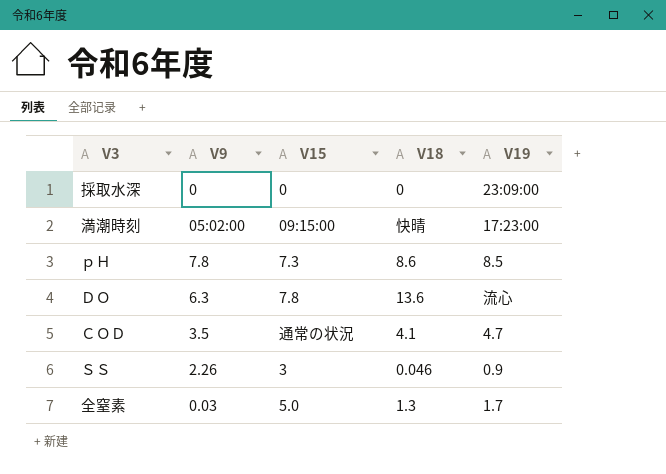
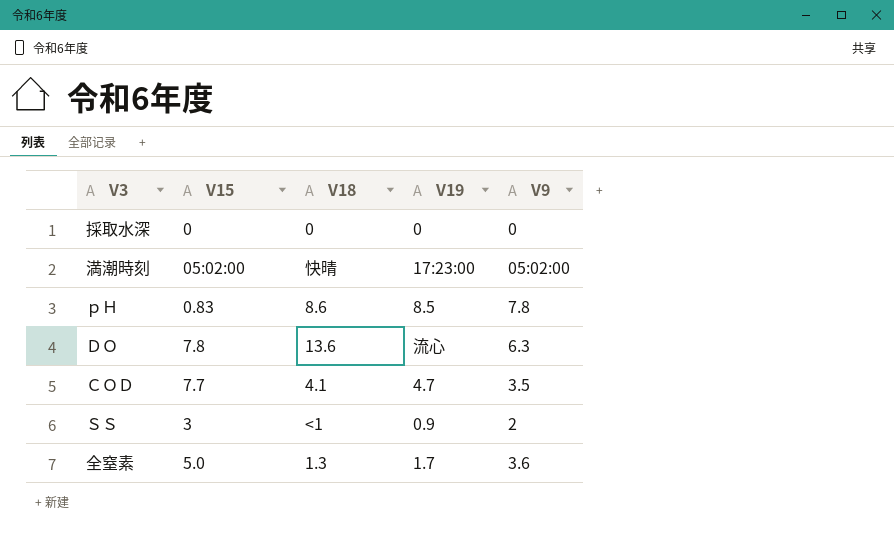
column V9 | position: 2 -> 5
採取水深 | V19: 23:09:00 -> 0
満潮時刻 | V15: 09:15:00 -> 05:02:00
ｐＨ | V15: 7.3 -> 0.83
ＣＯＤ | V15: 通常の状況 -> 7.7
ＳＳ | V18: 0.046 -> <1
ＳＳ | V9: 2.26 -> 2
全窒素 | V9: 0.03 -> 3.6

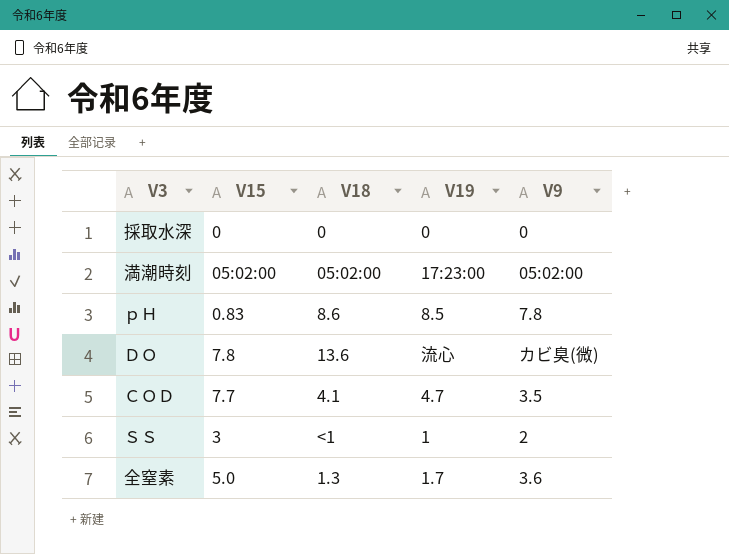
満潮時刻 | V18: 快晴 -> 05:02:00
ＤＯ | V9: 6.3 -> カビ臭(微)
ＳＳ | V19: 0.9 -> 1

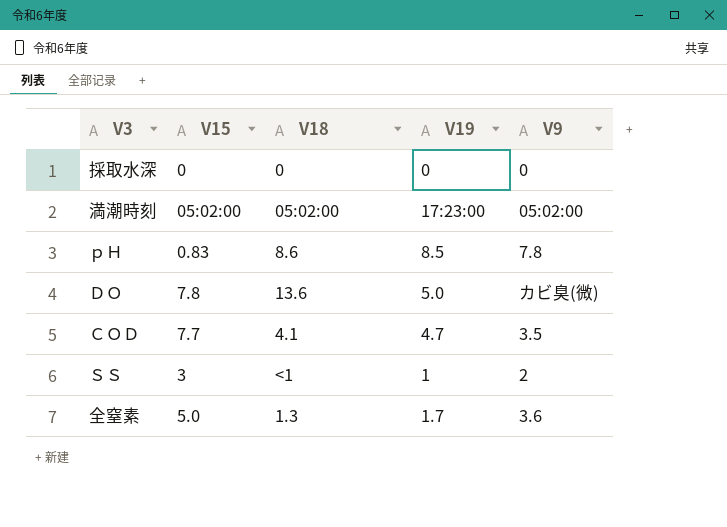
ＤＯ | V19: 流心 -> 5.0

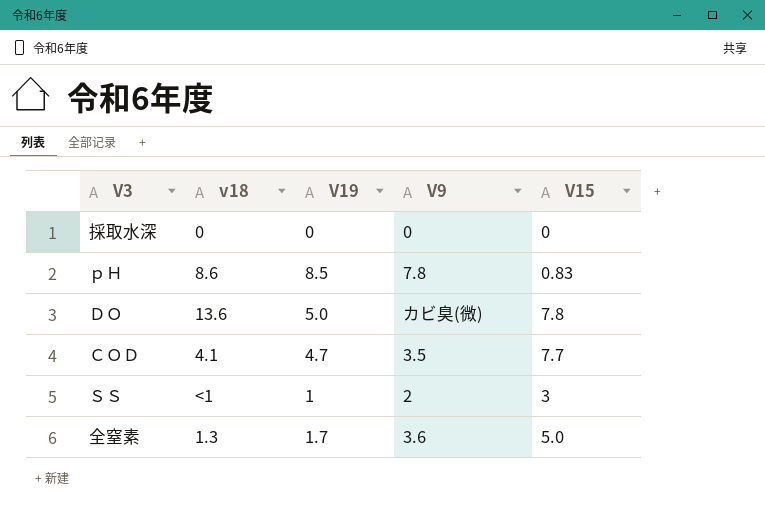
column name: V18 -> v18
column V15 | position: 2 -> 5
row 満潮時刻: 05:02:00 | 05:02:00 | 17:23:00 | 05:02:00 -> none

